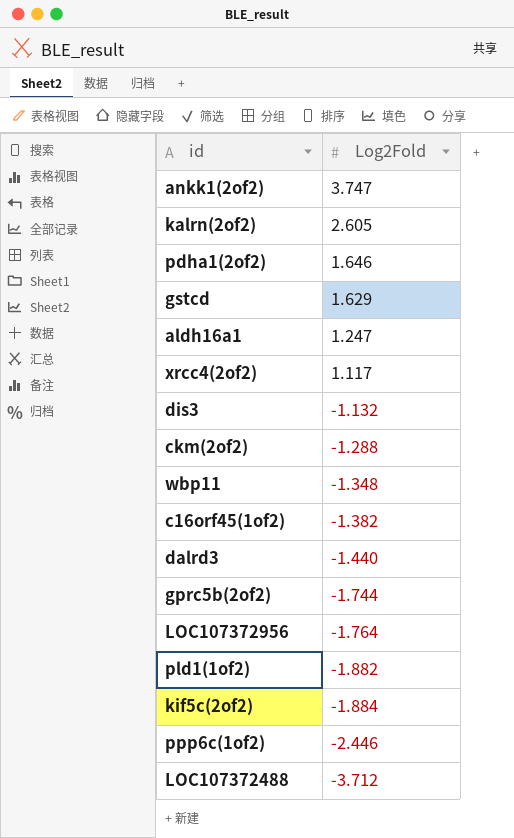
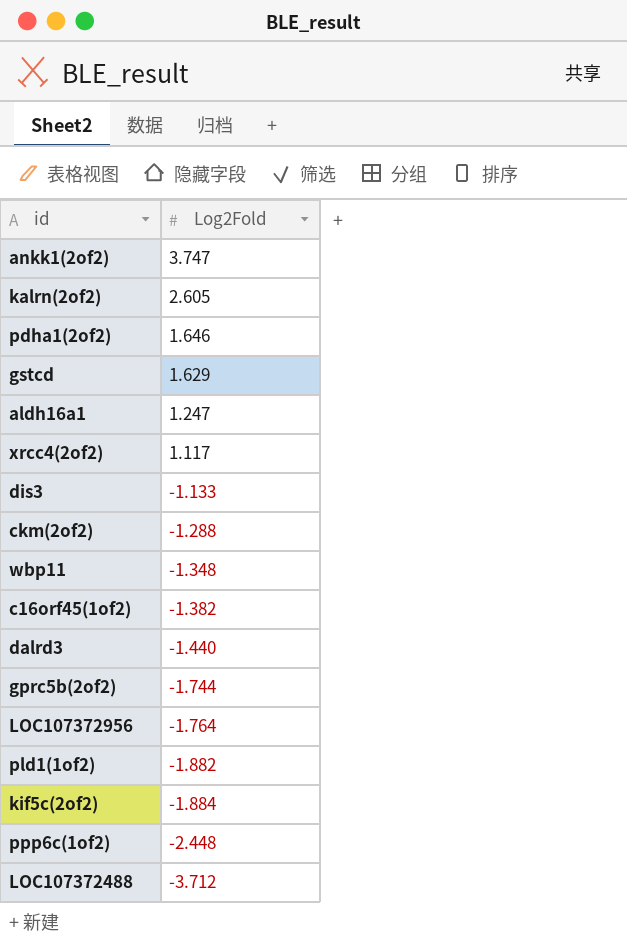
dis3 | Log2Fold: -1.132 -> -1.133
ppp6c(1of2) | Log2Fold: -2.446 -> -2.448

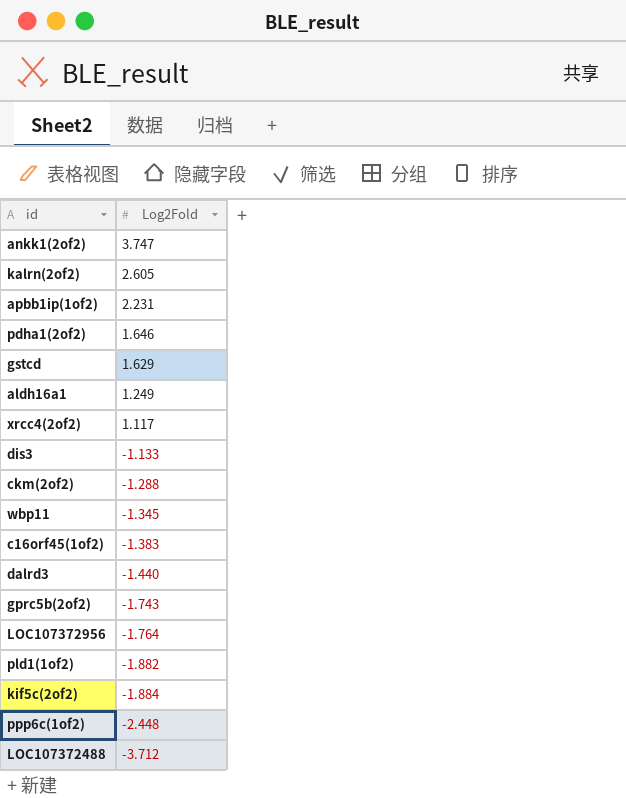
row apbb1ip(1of2): none -> 2.231
aldh16a1 | Log2Fold: 1.247 -> 1.249
wbp11 | Log2Fold: -1.348 -> -1.345
c16orf45(1of2) | Log2Fold: -1.382 -> -1.383
gprc5b(2of2) | Log2Fold: -1.744 -> -1.743

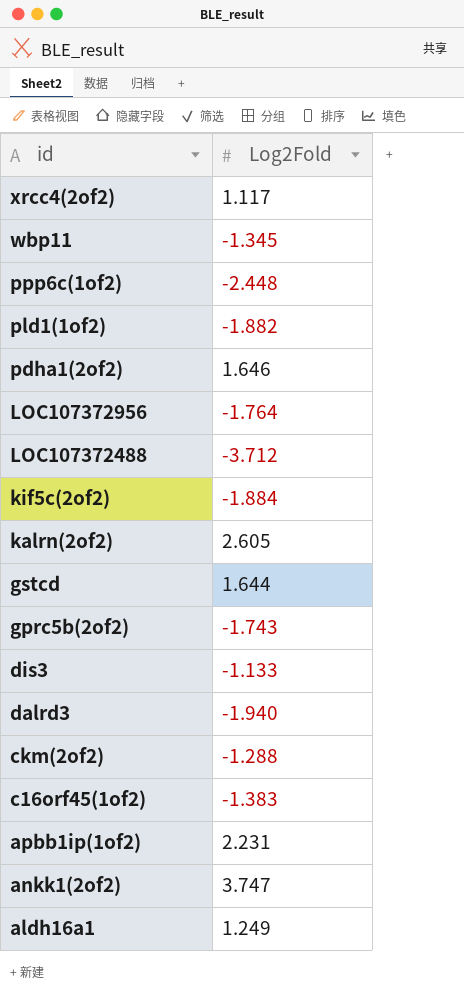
row order: Log2Fold descending -> id descending
gstcd | Log2Fold: 1.629 -> 1.644
dalrd3 | Log2Fold: -1.440 -> -1.940

